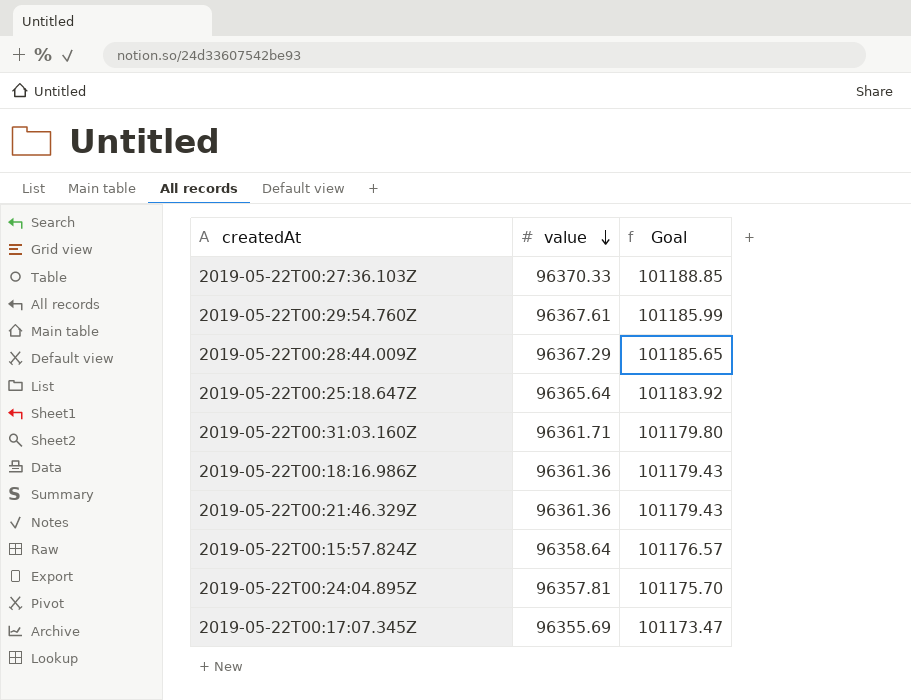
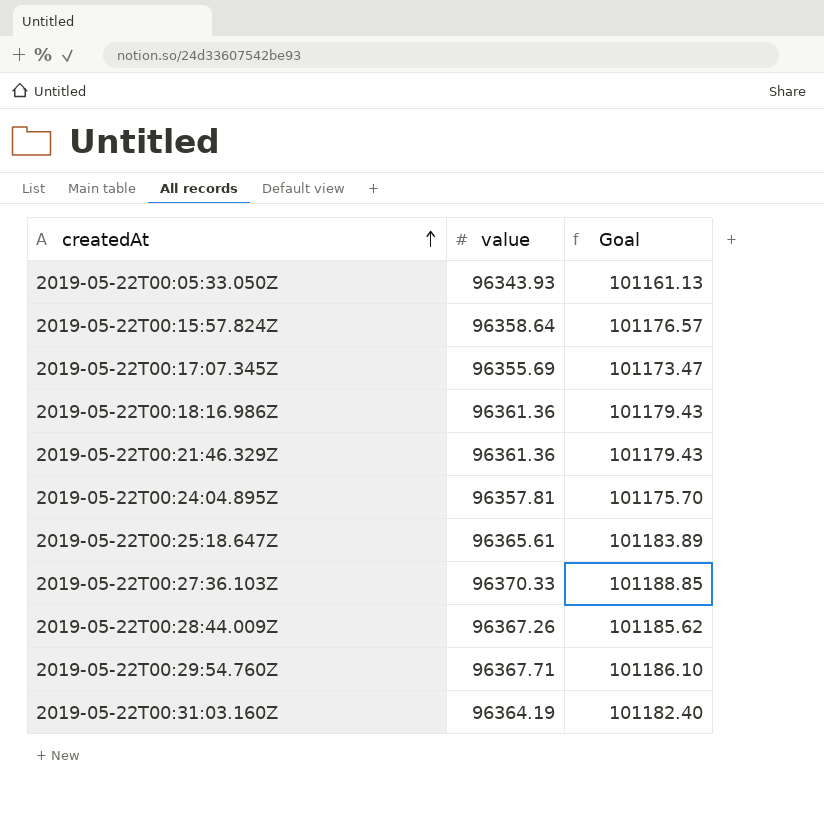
row order: value descending -> createdAt ascending
row 2019-05-22T00:05:33.050Z: none -> 96343.93 | 101161.13
2019-05-22T00:25:18.647Z | value: 96365.64 -> 96365.61
2019-05-22T00:25:18.647Z | Goal: 101183.92 -> 101183.89
2019-05-22T00:28:44.009Z | value: 96367.29 -> 96367.26
2019-05-22T00:28:44.009Z | Goal: 101185.65 -> 101185.62
2019-05-22T00:29:54.760Z | value: 96367.61 -> 96367.71
2019-05-22T00:29:54.760Z | Goal: 101185.99 -> 101186.10
2019-05-22T00:31:03.160Z | value: 96361.71 -> 96364.19
2019-05-22T00:31:03.160Z | Goal: 101179.80 -> 101182.40

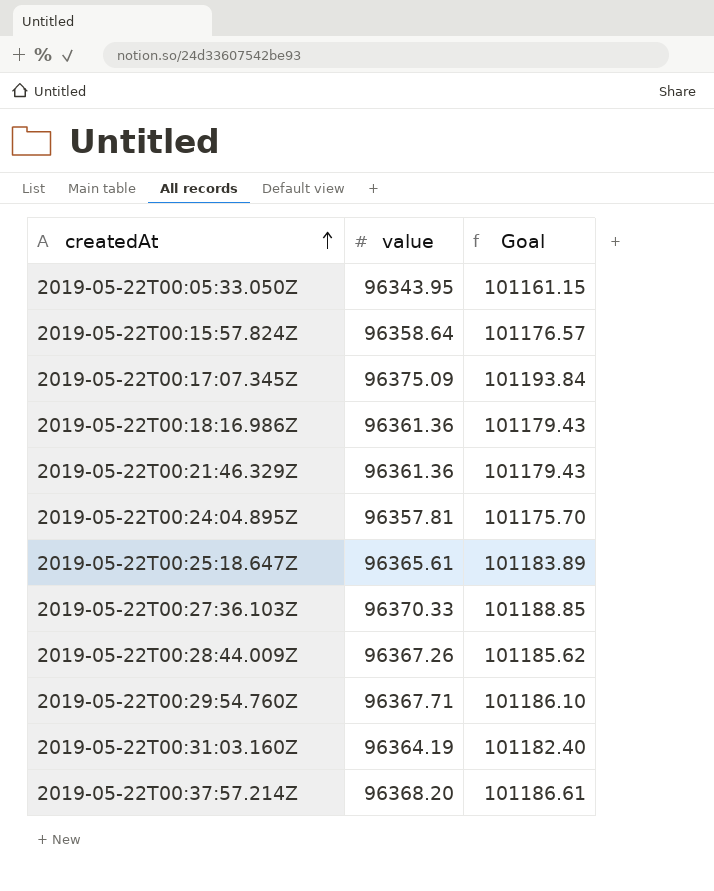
2019-05-22T00:05:33.050Z | value: 96343.93 -> 96343.95
2019-05-22T00:05:33.050Z | Goal: 101161.13 -> 101161.15
2019-05-22T00:17:07.345Z | value: 96355.69 -> 96375.09
2019-05-22T00:17:07.345Z | Goal: 101173.47 -> 101193.84
row 2019-05-22T00:37:57.214Z: none -> 96368.20 | 101186.61

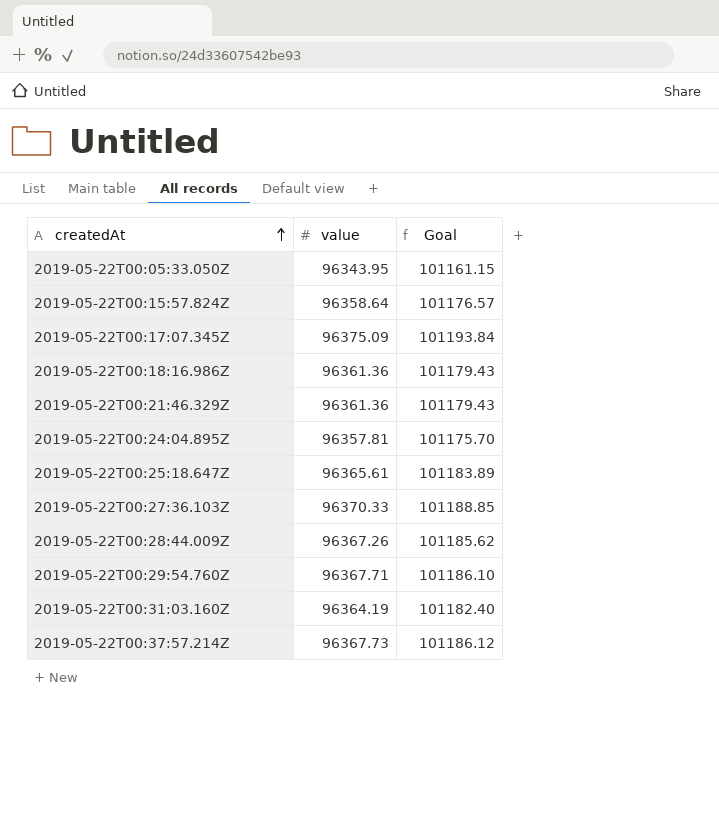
2019-05-22T00:37:57.214Z | value: 96368.20 -> 96367.73
2019-05-22T00:37:57.214Z | Goal: 101186.61 -> 101186.12

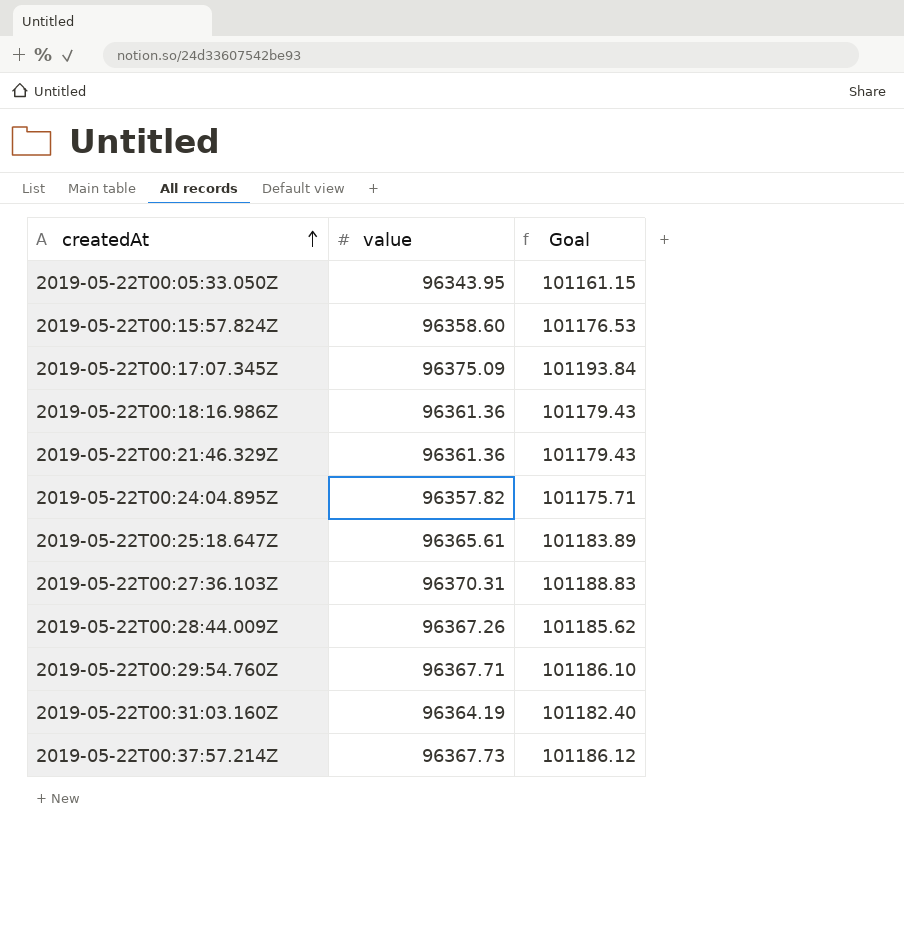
2019-05-22T00:15:57.824Z | value: 96358.64 -> 96358.60
2019-05-22T00:15:57.824Z | Goal: 101176.57 -> 101176.53
2019-05-22T00:24:04.895Z | value: 96357.81 -> 96357.82
2019-05-22T00:24:04.895Z | Goal: 101175.70 -> 101175.71
2019-05-22T00:27:36.103Z | value: 96370.33 -> 96370.31
2019-05-22T00:27:36.103Z | Goal: 101188.85 -> 101188.83

